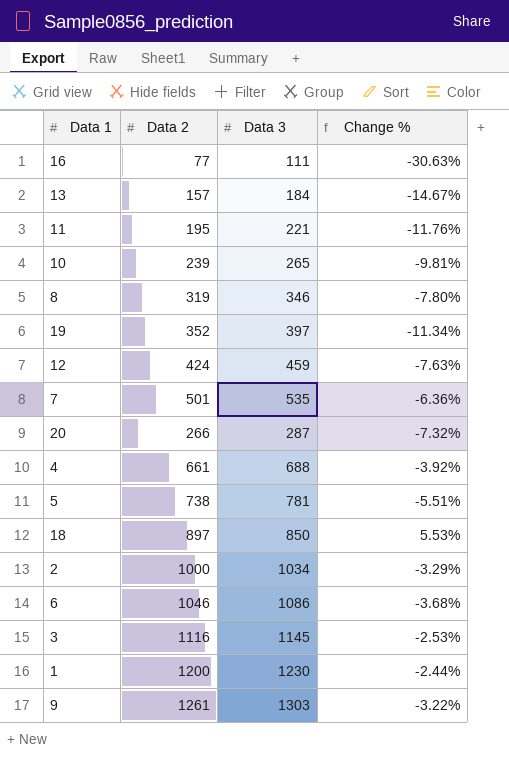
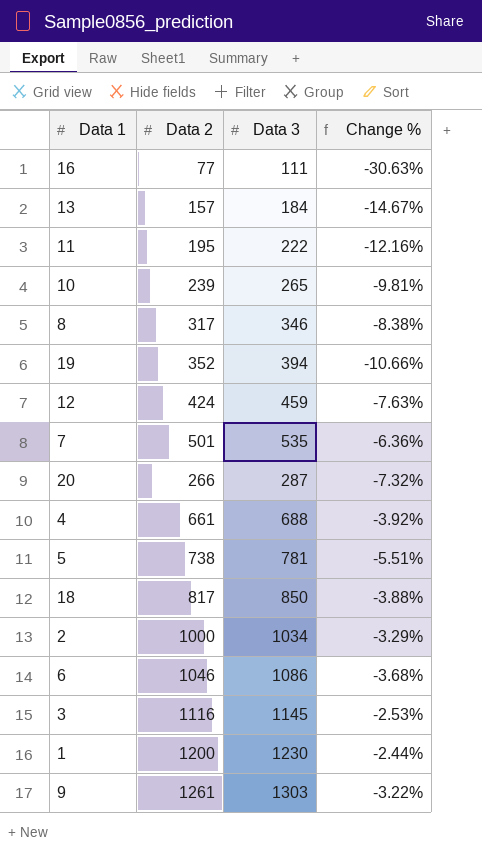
11 | Data 3: 221 -> 222
11 | Change %: -11.76% -> -12.16%
8 | Data 2: 319 -> 317
8 | Change %: -7.80% -> -8.38%
19 | Data 3: 397 -> 394
19 | Change %: -11.34% -> -10.66%
18 | Data 2: 897 -> 817
18 | Change %: 5.53% -> -3.88%

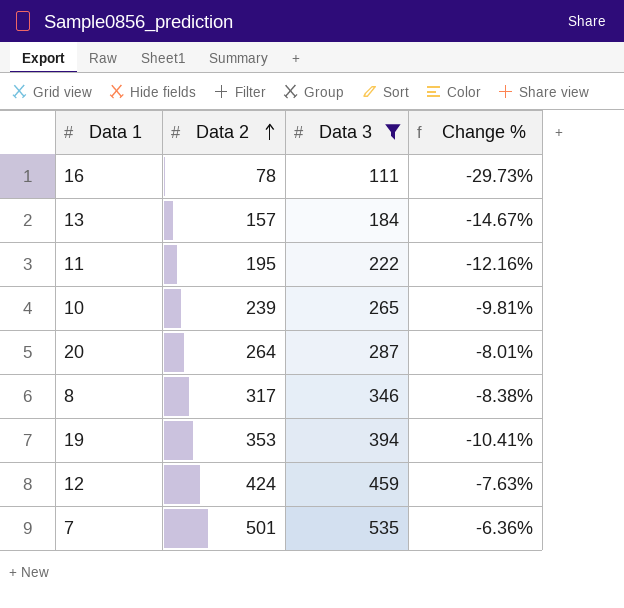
filter: none -> Data 3 <= 535
row order: none -> Data 2 ascending
16 | Data 2: 77 -> 78
16 | Change %: -30.63% -> -29.73%
20 | Data 2: 266 -> 264
20 | Change %: -7.32% -> -8.01%
19 | Data 2: 352 -> 353
19 | Change %: -10.66% -> -10.41%

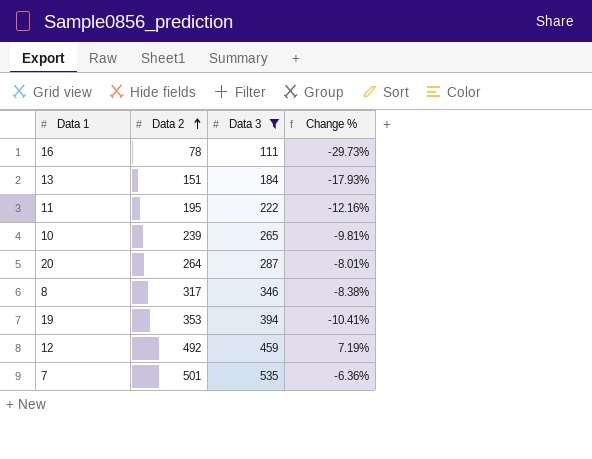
13 | Data 2: 157 -> 151
13 | Change %: -14.67% -> -17.93%
12 | Data 2: 424 -> 492
12 | Change %: -7.63% -> 7.19%

